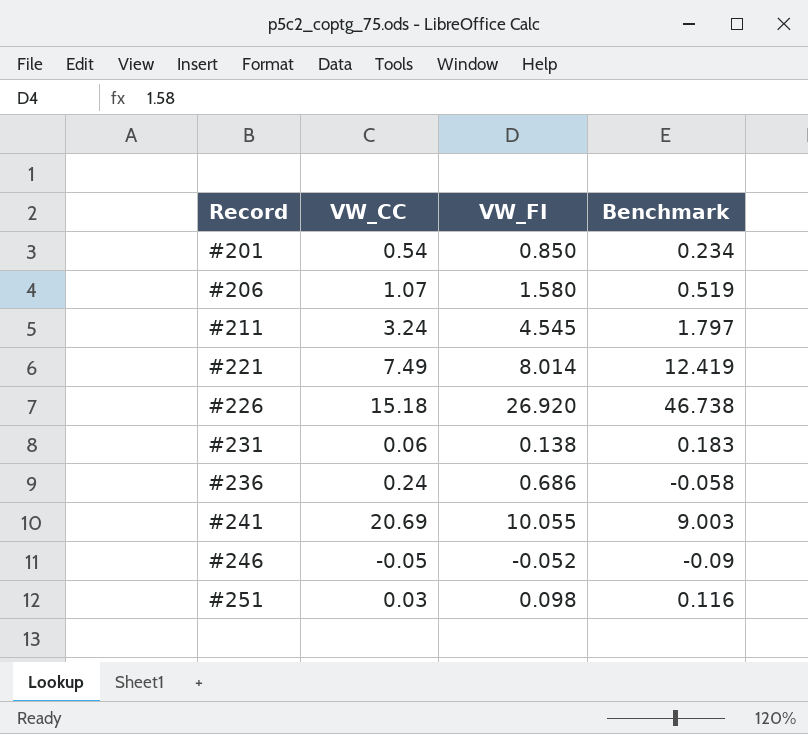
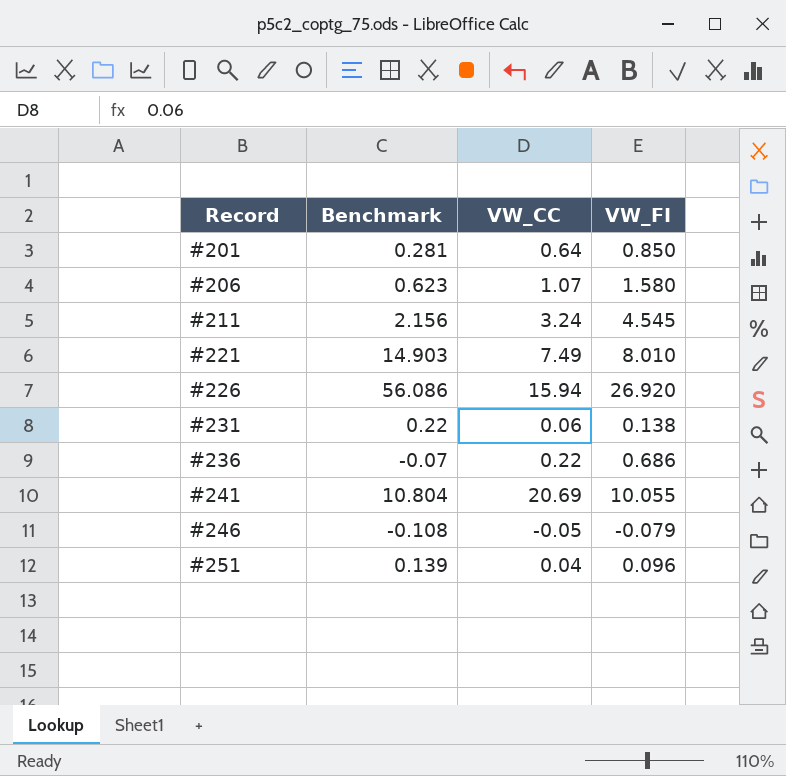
column Benchmark | position: 4 -> 2
#201 | Benchmark: 0.234 -> 0.281
#201 | VW_CC: 0.54 -> 0.64
#206 | Benchmark: 0.519 -> 0.623
#211 | Benchmark: 1.797 -> 2.156
#221 | Benchmark: 12.419 -> 14.903
#221 | VW_FI: 8.014 -> 8.010
#226 | Benchmark: 46.738 -> 56.086
#226 | VW_CC: 15.18 -> 15.94
#231 | Benchmark: 0.183 -> 0.22
#236 | Benchmark: -0.058 -> -0.07
#236 | VW_CC: 0.24 -> 0.22
#241 | Benchmark: 9.003 -> 10.804
#246 | Benchmark: -0.09 -> -0.108
#246 | VW_FI: -0.052 -> -0.079
#251 | Benchmark: 0.116 -> 0.139
#251 | VW_CC: 0.03 -> 0.04
#251 | VW_FI: 0.098 -> 0.096

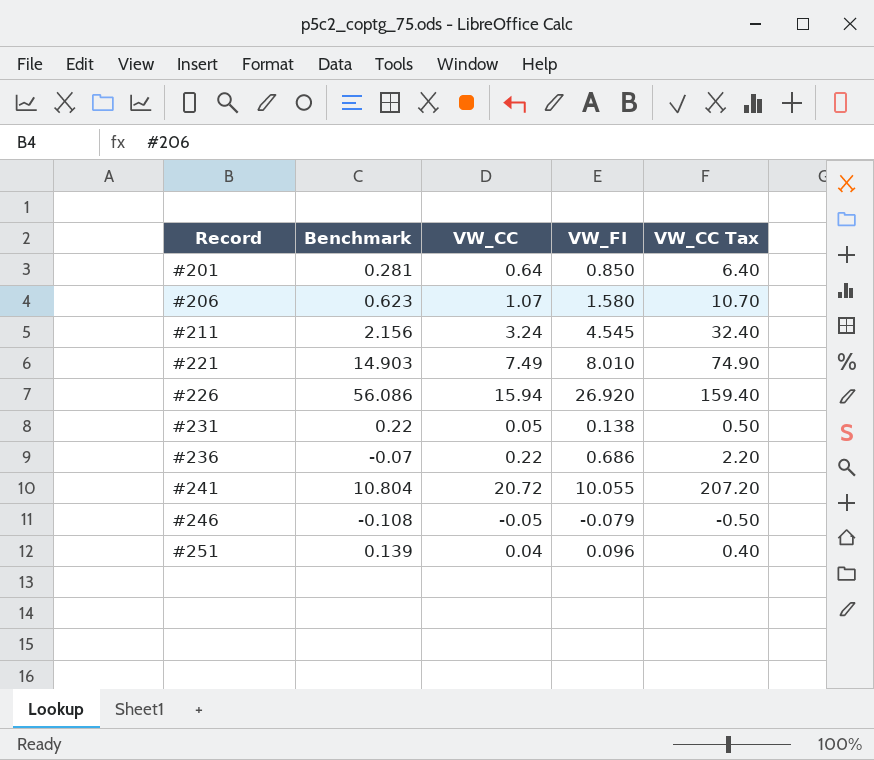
column VW_CC Tax | formula: none -> [VW_CC] * 10
#231 | VW_CC: 0.06 -> 0.05
#241 | VW_CC: 20.69 -> 20.72

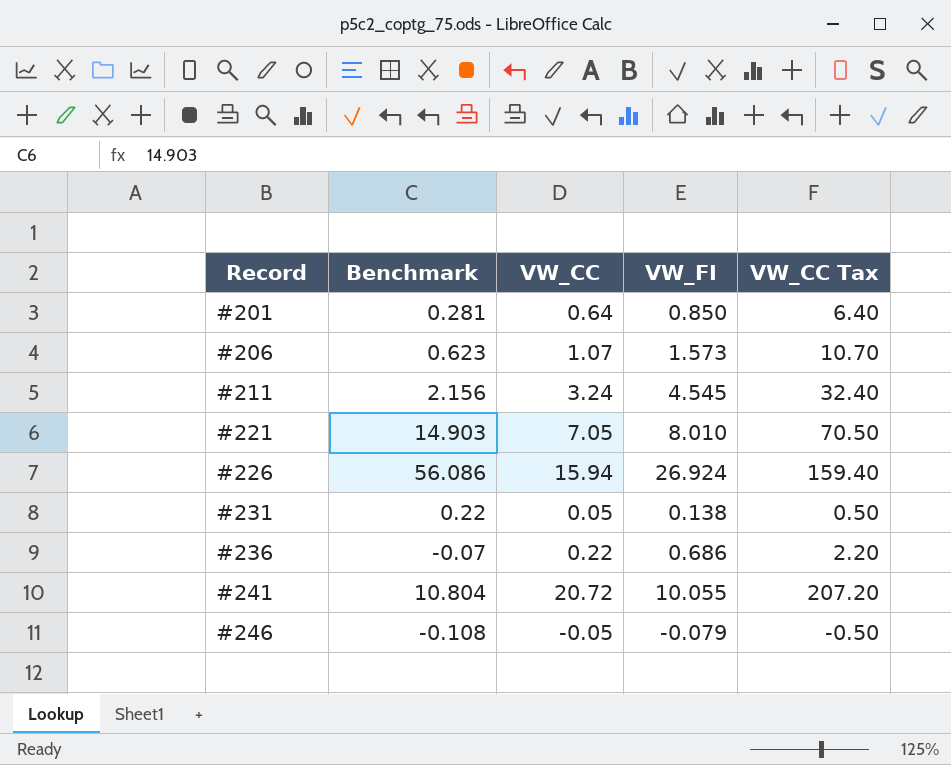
row #251: 0.139 | 0.04 | 0.096 | 0.40 -> none
#206 | VW_FI: 1.580 -> 1.573
#221 | VW_CC: 7.49 -> 7.05
#221 | VW_CC Tax: 74.90 -> 70.50
#226 | VW_FI: 26.920 -> 26.924

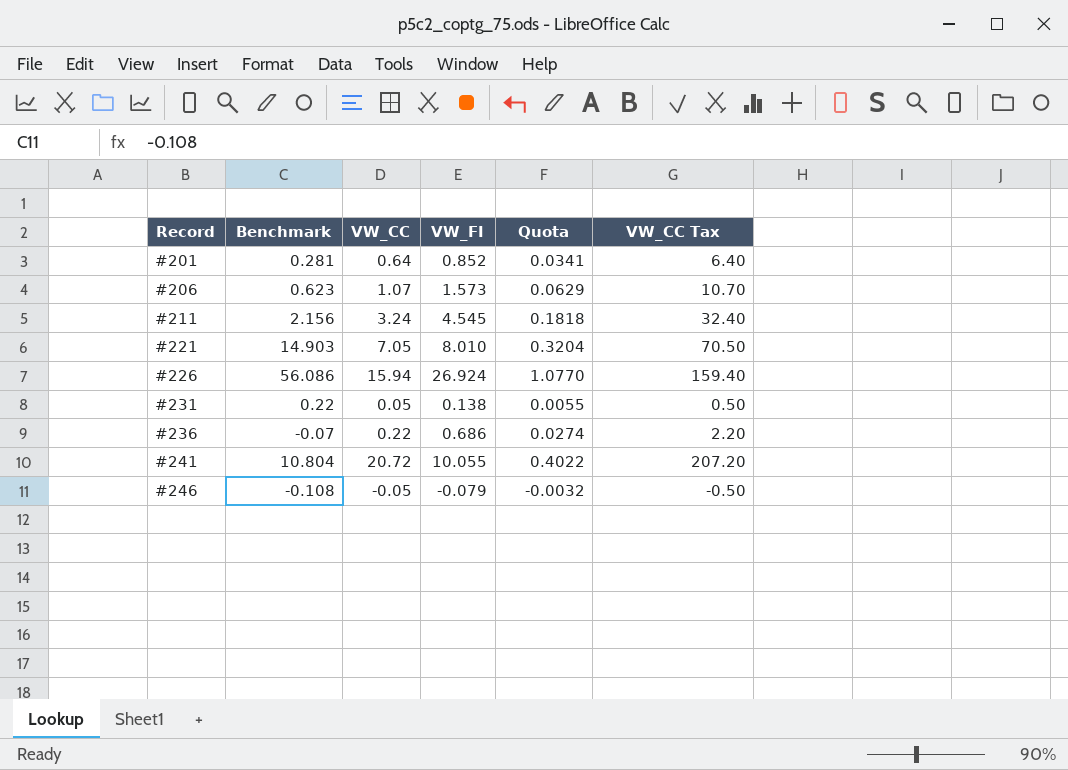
column Quota | formula: none -> [VW_FI] * 0.04
#201 | VW_FI: 0.850 -> 0.852

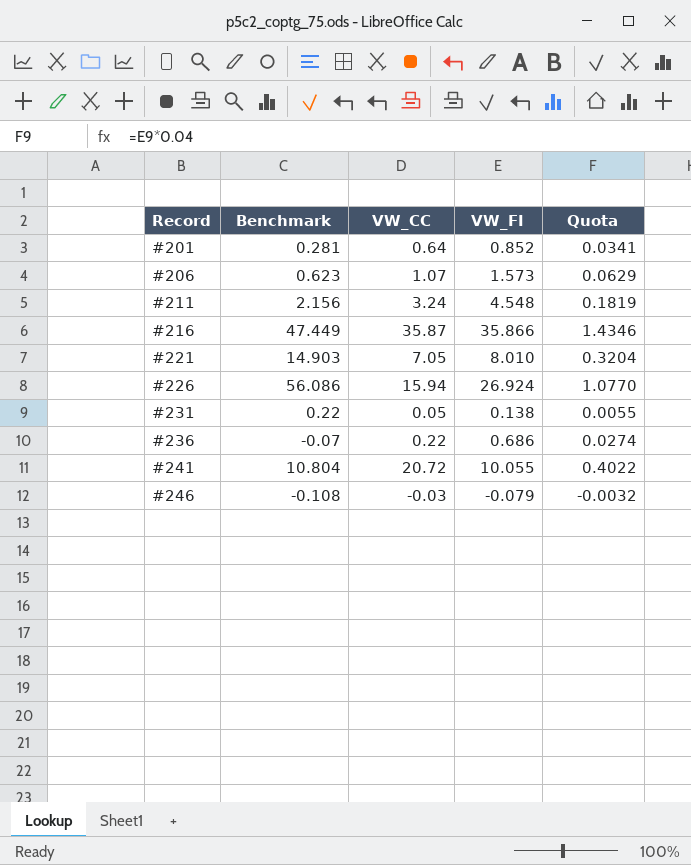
column VW_CC Tax | formula: [VW_CC] * 10 -> none
#211 | VW_FI: 4.545 -> 4.548
#211 | Quota: 0.1818 -> 0.1819
row #216: none -> 47.449 | 35.87 | 35.866 | 1.4346
#246 | VW_CC: -0.05 -> -0.03

